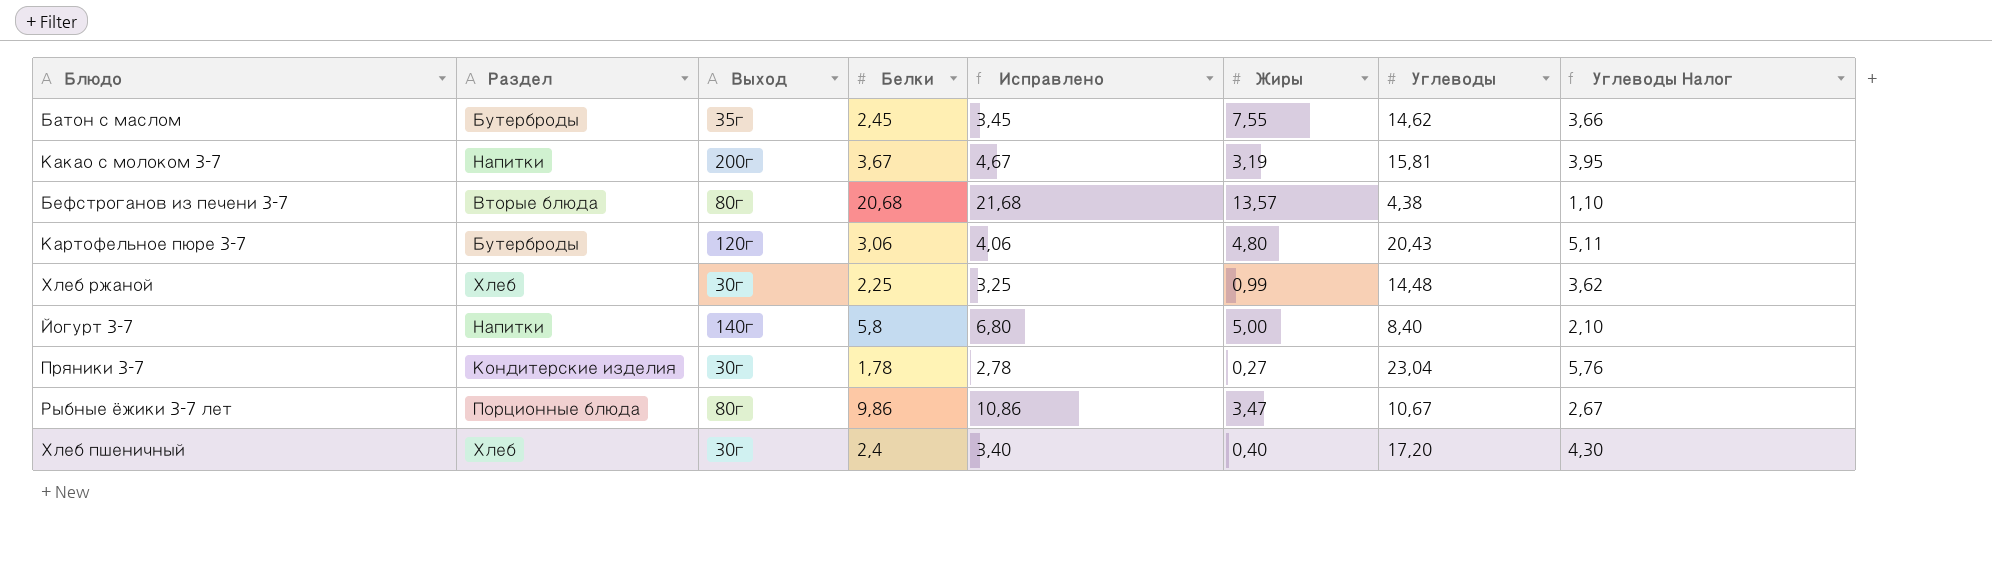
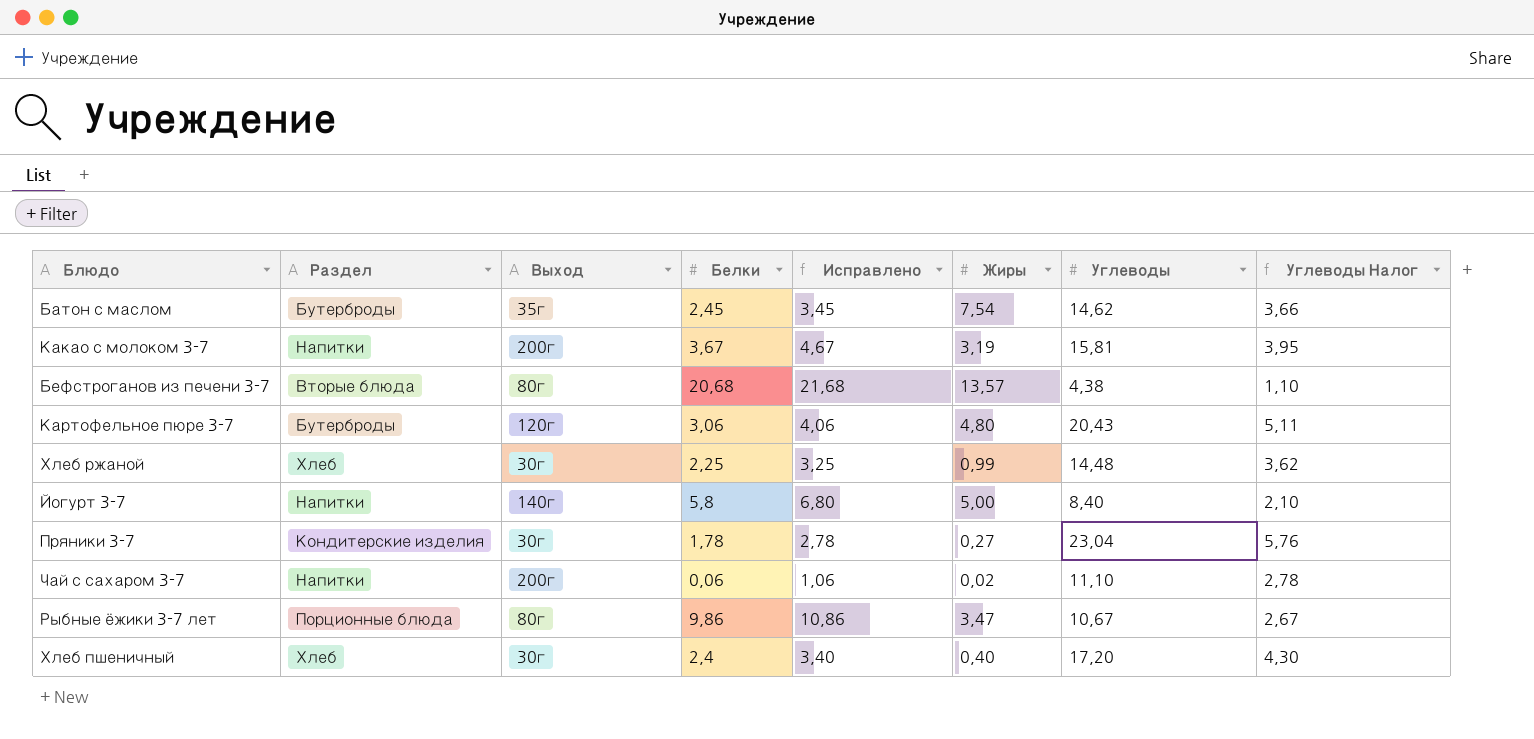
Батон с маслом | Жиры: 7,55 -> 7,54
row Чай с сахаром 3-7: none -> Напитки | 200г | 0,06 | 1,06 | 0,02 | 11,10 | 2,78

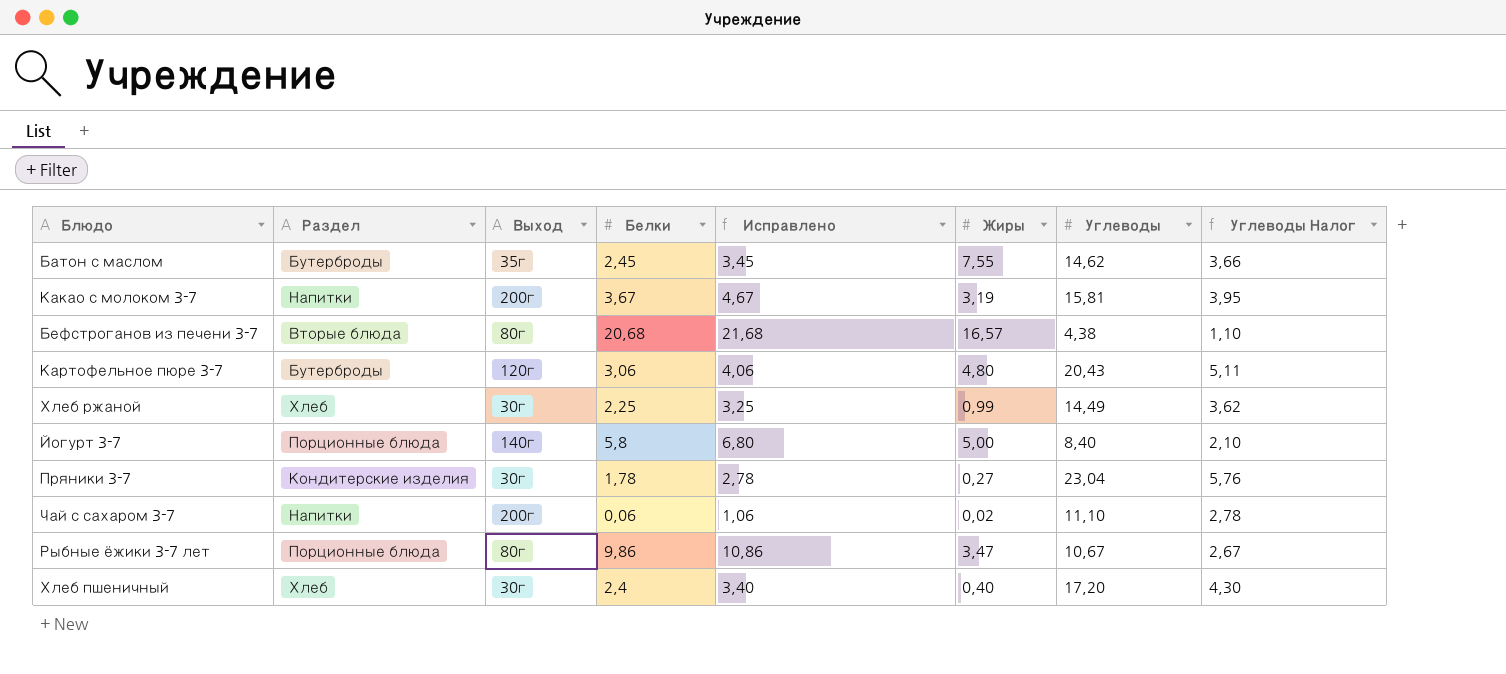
Батон с маслом | Жиры: 7,54 -> 7,55
Бефстроганов из печени 3-7 | Жиры: 13,57 -> 16,57
Хлеб ржаной | Углеводы: 14,48 -> 14,49
Йогурт 3-7 | Раздел: Напитки -> Порционные блюда

